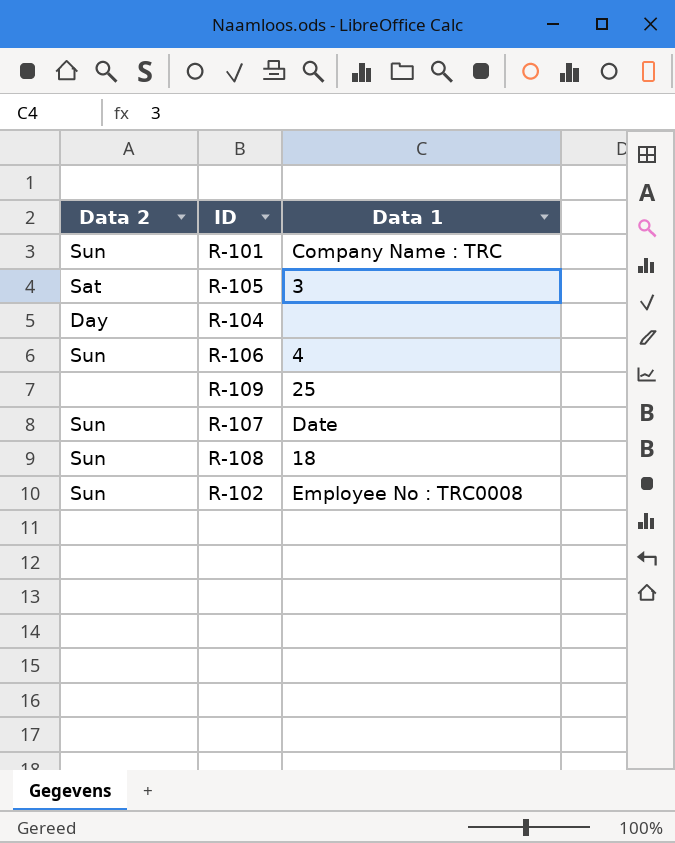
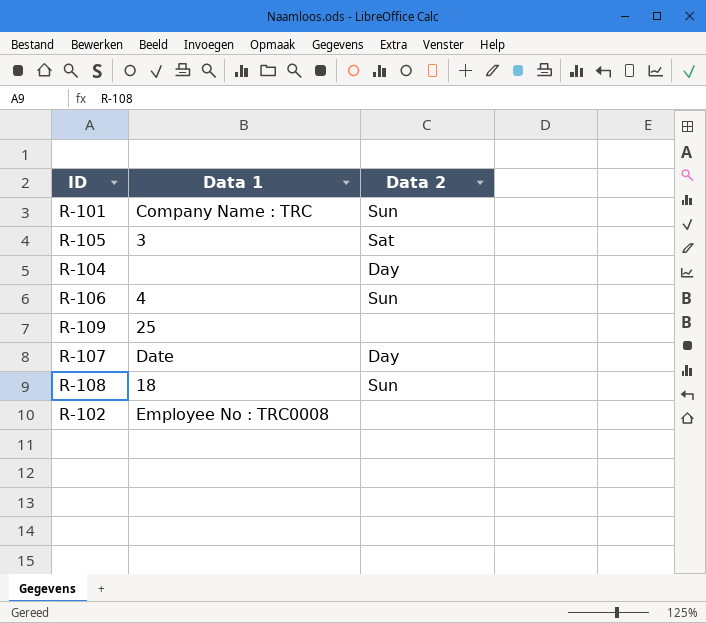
column Data 2 | position: 1 -> 3
R-107 | Data 2: Sun -> Day
R-102 | Data 2: Sun -> none

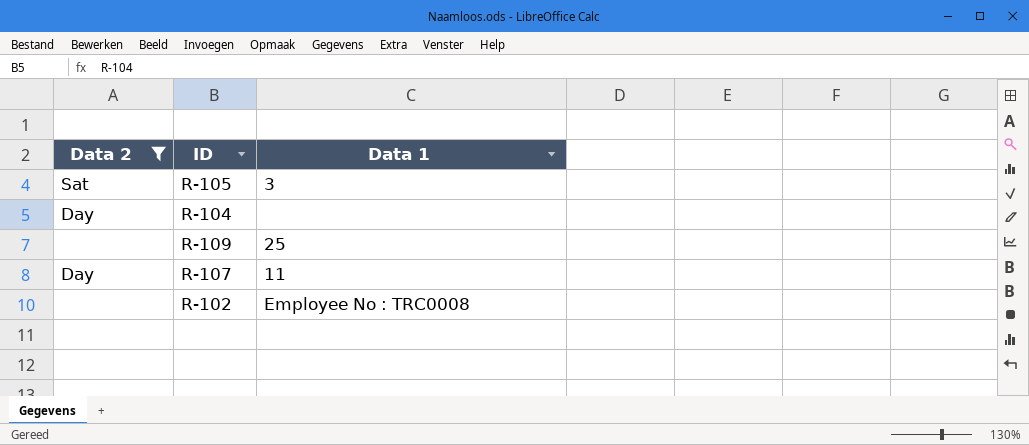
filter: none -> Data 2 != Sun
column Data 2 | position: 3 -> 1
R-107 | Data 1: Date -> 11

